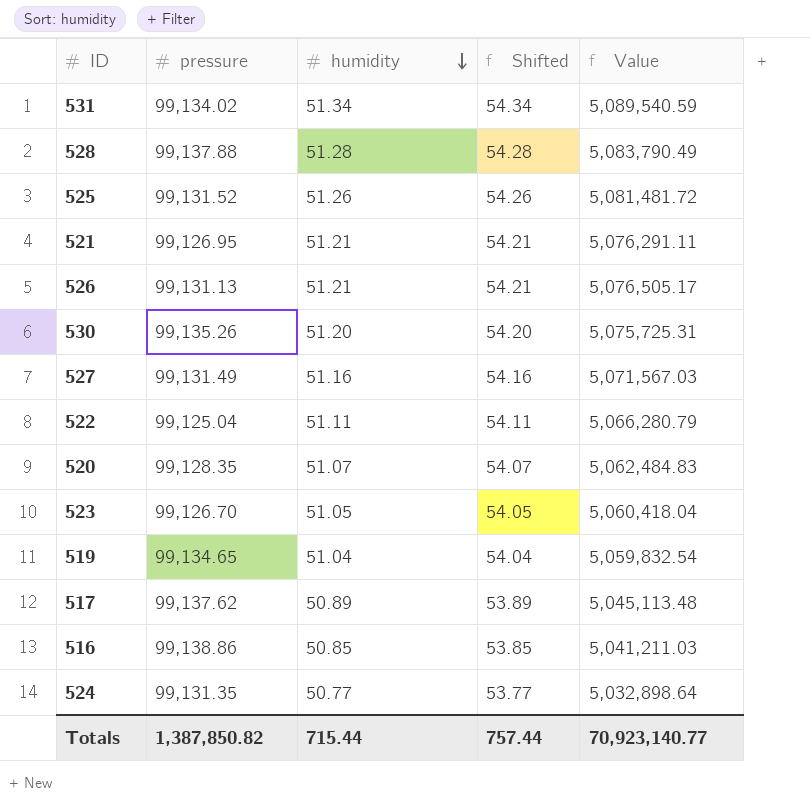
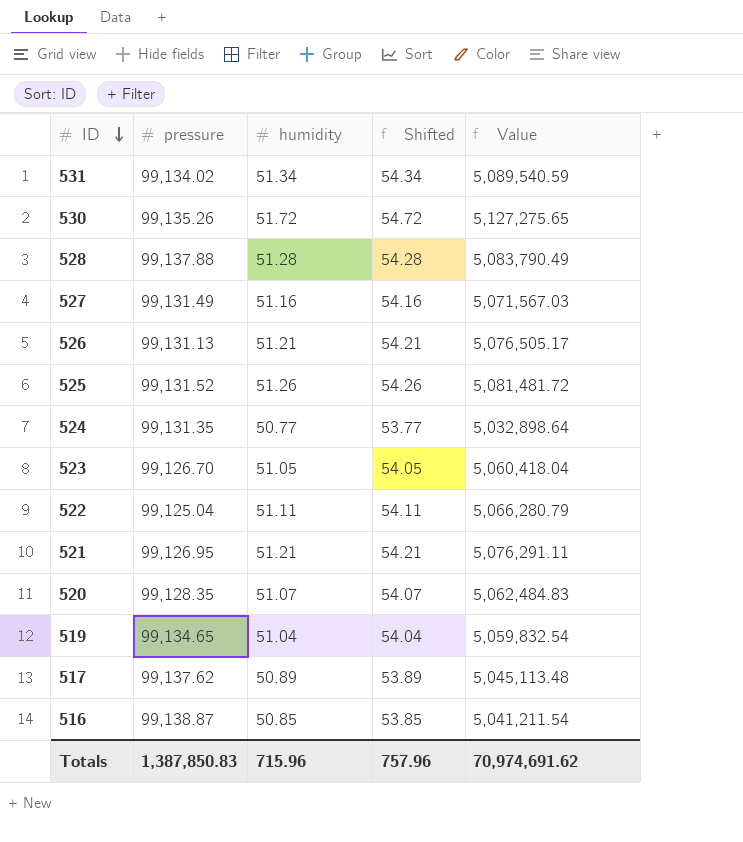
row order: humidity descending -> ID descending
530 | humidity: 51.20 -> 51.72
530 | Shifted: 54.20 -> 54.72
530 | Value: 5,075,725.31 -> 5,127,275.65
516 | pressure: 99,138.86 -> 99,138.87
516 | Value: 5,041,211.03 -> 5,041,211.54
Totals | pressure: 1,387,850.82 -> 1,387,850.83
Totals | humidity: 715.44 -> 715.96
Totals | Shifted: 757.44 -> 757.96
Totals | Value: 70,923,140.77 -> 70,974,691.62

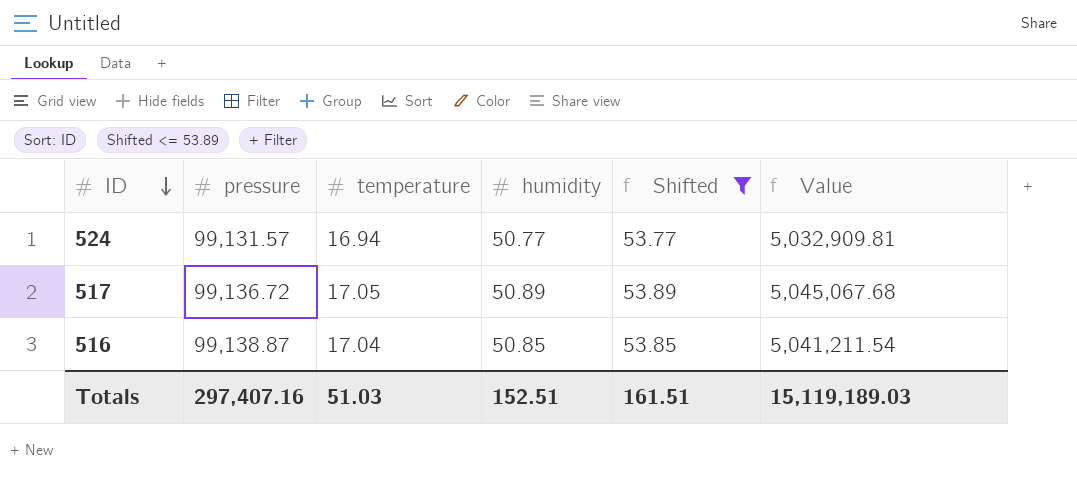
filter: none -> Shifted <= 53.89
column temperature | position: none -> 3
524 | pressure: 99,131.35 -> 99,131.57
524 | Value: 5,032,898.64 -> 5,032,909.81
517 | pressure: 99,137.62 -> 99,136.72
517 | Value: 5,045,113.48 -> 5,045,067.68
Totals | pressure: 1,387,850.83 -> 297,407.16
Totals | humidity: 715.96 -> 152.51
Totals | Shifted: 757.96 -> 161.51
Totals | Value: 70,974,691.62 -> 15,119,189.03

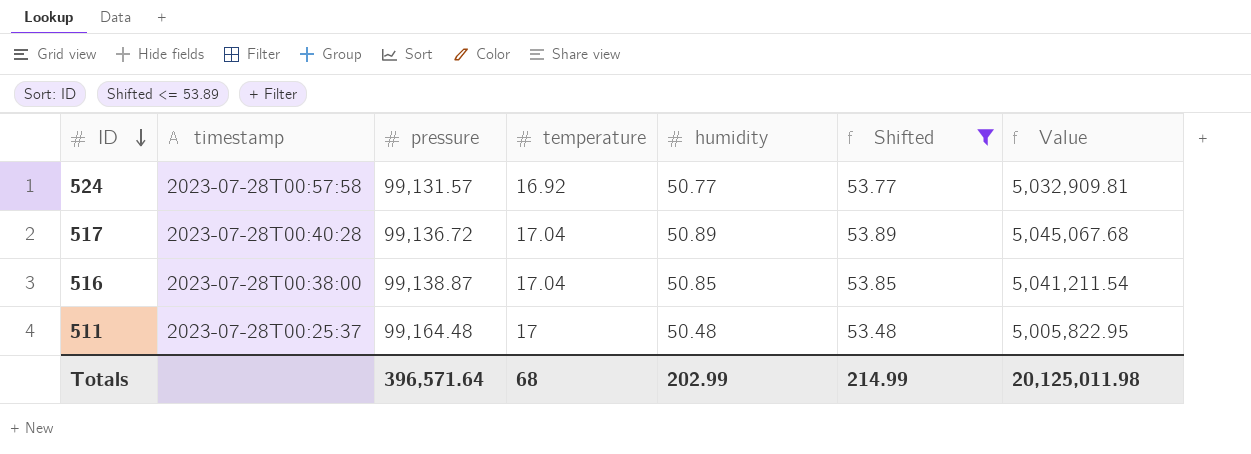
column timestamp | position: none -> 2
524 | temperature: 16.94 -> 16.92
517 | temperature: 17.05 -> 17.04
row 511: none -> 2023-07-28T00:25:37 | 99,164.48 | 17 | 50.48 | 53.48 | 5,005,822.95
Totals | pressure: 297,407.16 -> 396,571.64
Totals | temperature: 51.03 -> 68
Totals | humidity: 152.51 -> 202.99
Totals | Shifted: 161.51 -> 214.99
Totals | Value: 15,119,189.03 -> 20,125,011.98

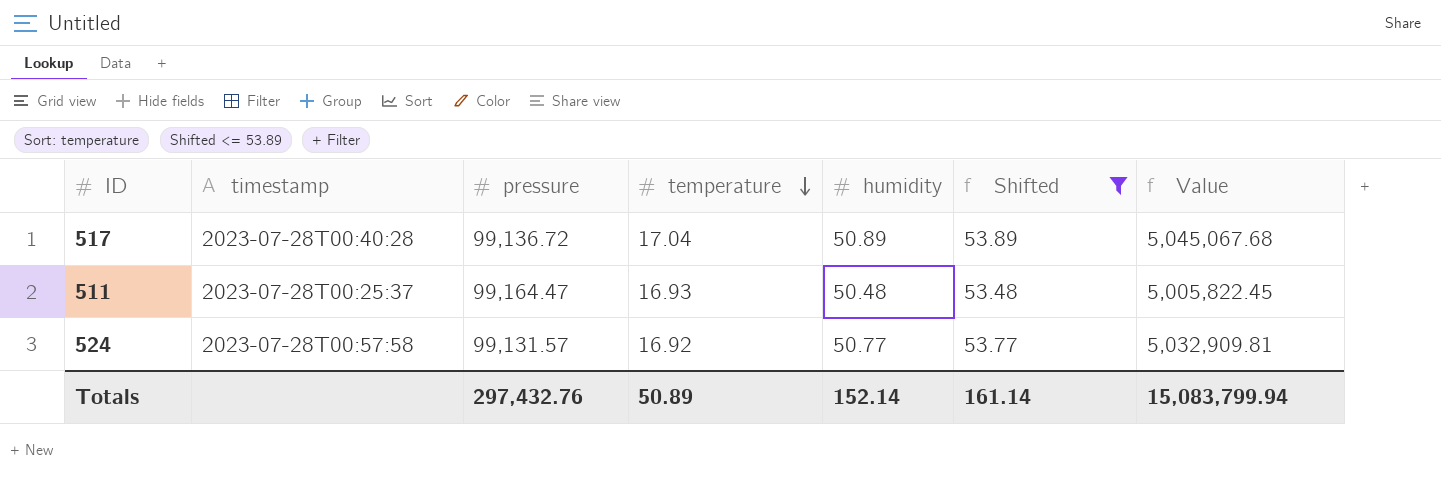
row order: ID descending -> temperature descending
row 516: 2023-07-28T00:38:00 | 99,138.87 | 17.04 | 50.85 | 53.85 | 5,041,211.54 -> none
511 | pressure: 99,164.48 -> 99,164.47
511 | temperature: 17 -> 16.93
511 | Value: 5,005,822.95 -> 5,005,822.45
Totals | pressure: 396,571.64 -> 297,432.76
Totals | temperature: 68 -> 50.89
Totals | humidity: 202.99 -> 152.14
Totals | Shifted: 214.99 -> 161.14
Totals | Value: 20,125,011.98 -> 15,083,799.94

